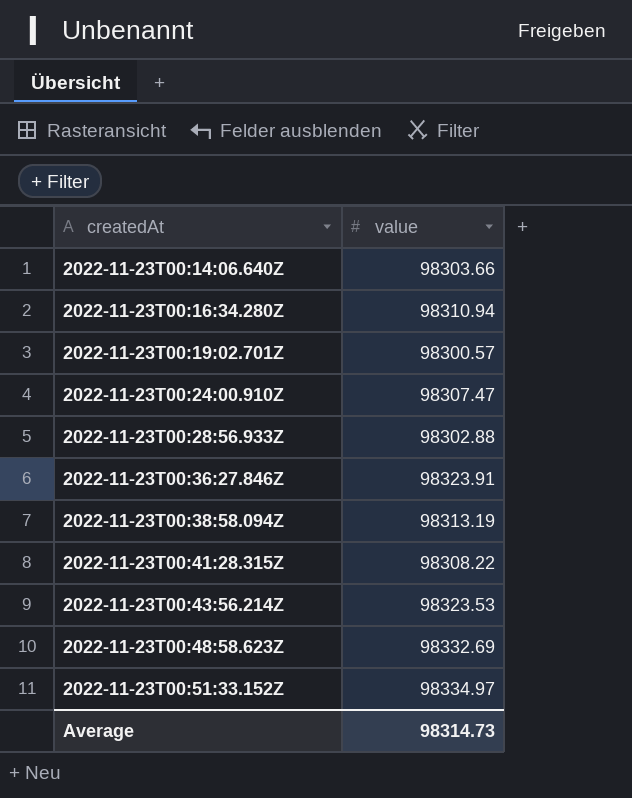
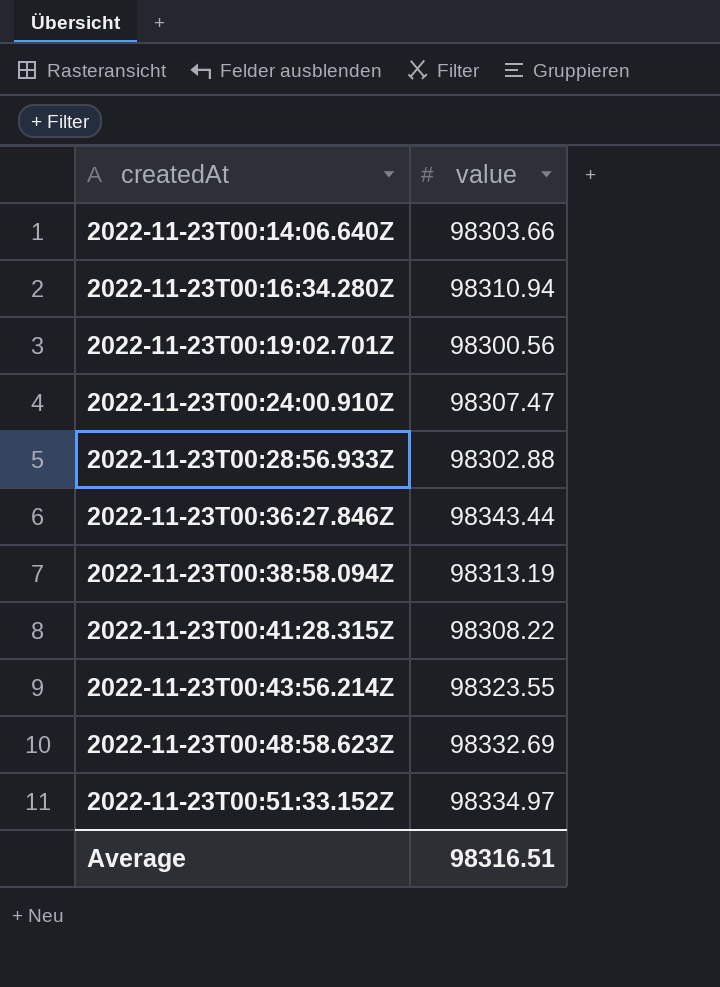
2022-11-23T00:19:02.701Z | value: 98300.57 -> 98300.56
2022-11-23T00:36:27.846Z | value: 98323.91 -> 98343.44
2022-11-23T00:43:56.214Z | value: 98323.53 -> 98323.55
Average | value: 98314.73 -> 98316.51

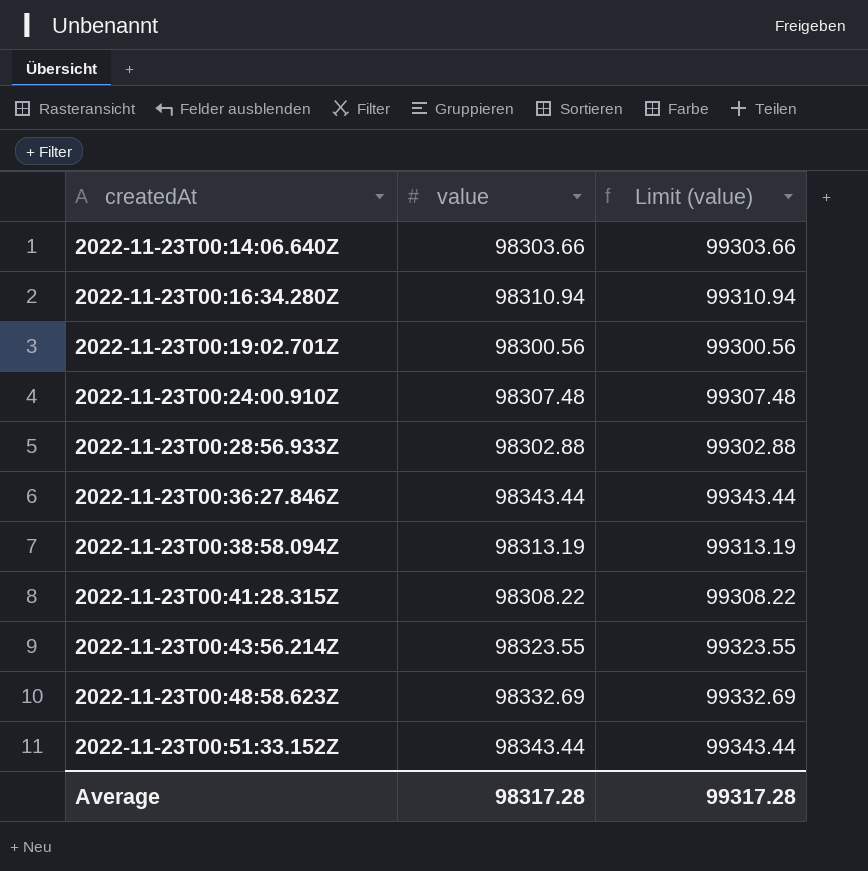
column Limit (value) | formula: none -> [value] + 1000
2022-11-23T00:24:00.910Z | value: 98307.47 -> 98307.48
2022-11-23T00:51:33.152Z | value: 98334.97 -> 98343.44
Average | value: 98316.51 -> 98317.28

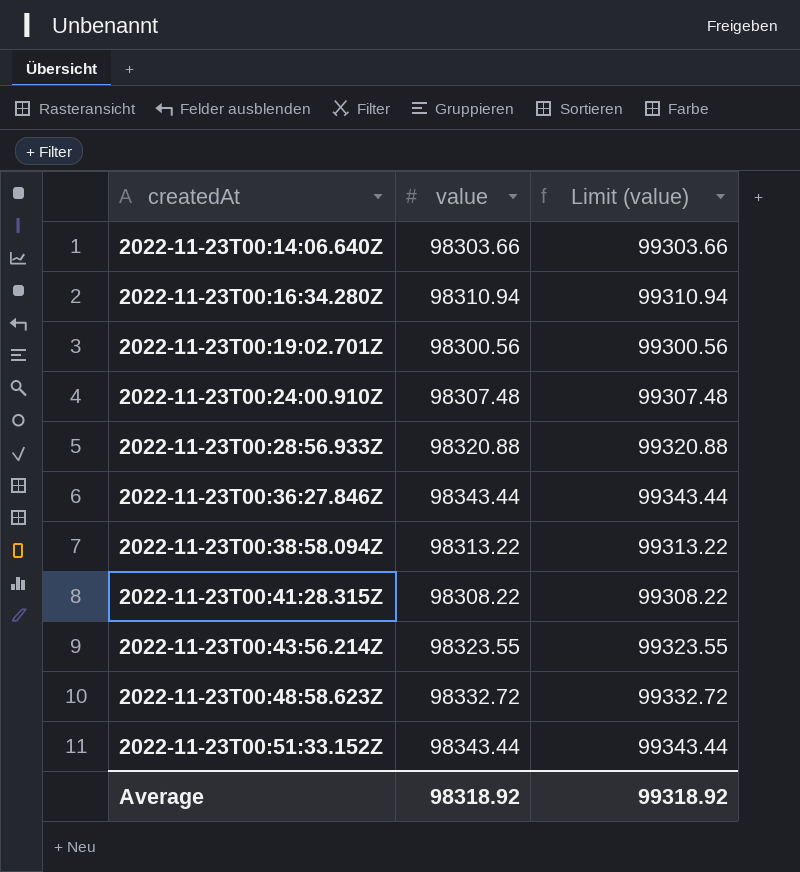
2022-11-23T00:28:56.933Z | value: 98302.88 -> 98320.88
2022-11-23T00:28:56.933Z | Limit (value): 99302.88 -> 99320.88
2022-11-23T00:38:58.094Z | value: 98313.19 -> 98313.22
2022-11-23T00:38:58.094Z | Limit (value): 99313.19 -> 99313.22
2022-11-23T00:48:58.623Z | value: 98332.69 -> 98332.72
2022-11-23T00:48:58.623Z | Limit (value): 99332.69 -> 99332.72
Average | value: 98317.28 -> 98318.92
Average | Limit (value): 99317.28 -> 99318.92

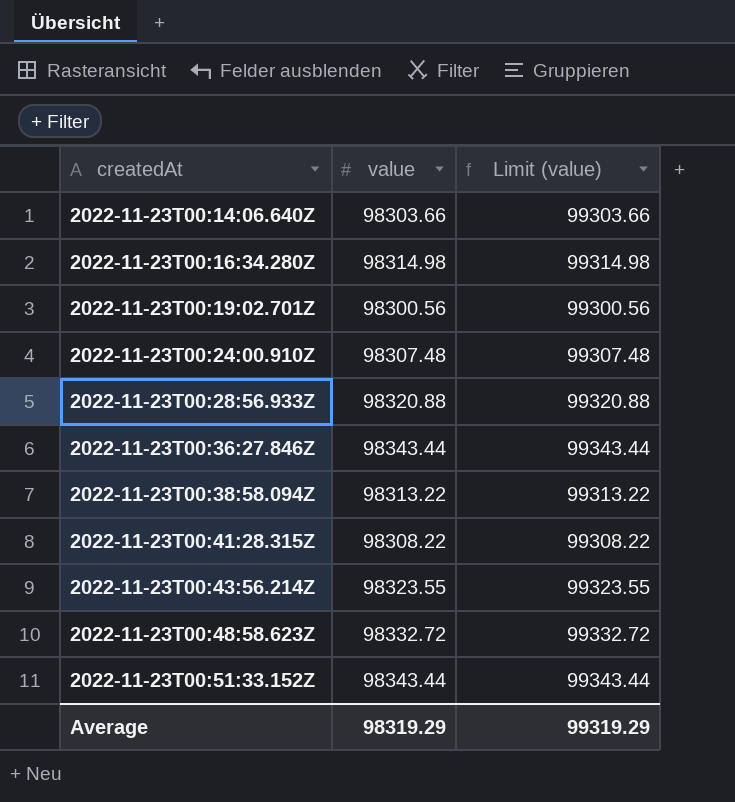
2022-11-23T00:16:34.280Z | value: 98310.94 -> 98314.98
2022-11-23T00:16:34.280Z | Limit (value): 99310.94 -> 99314.98
Average | value: 98318.92 -> 98319.29
Average | Limit (value): 99318.92 -> 99319.29

